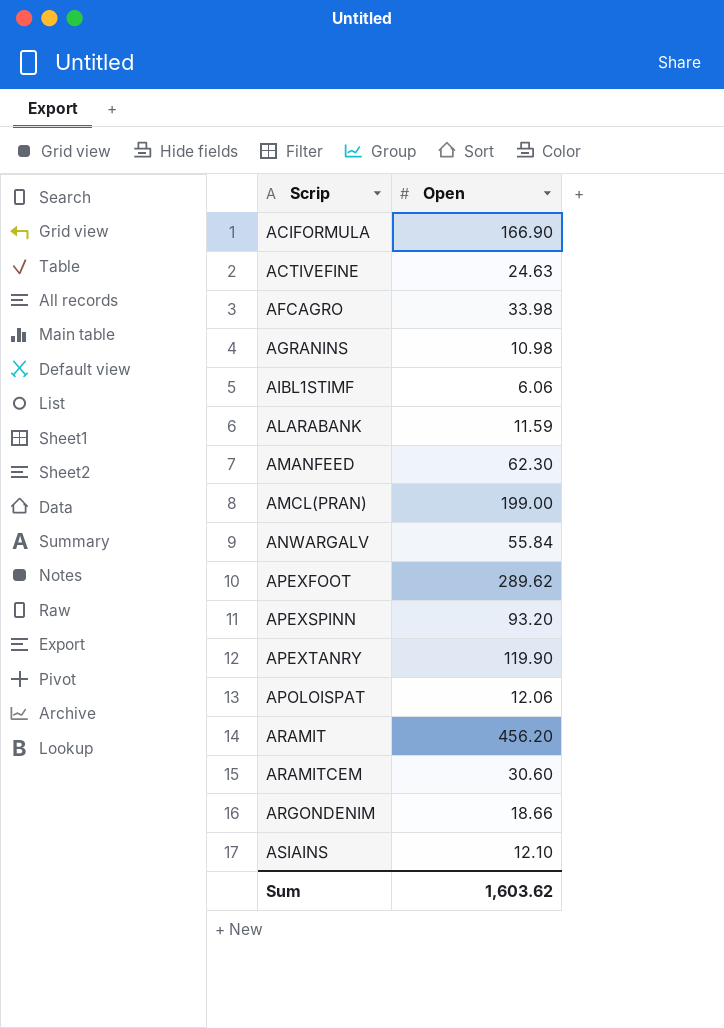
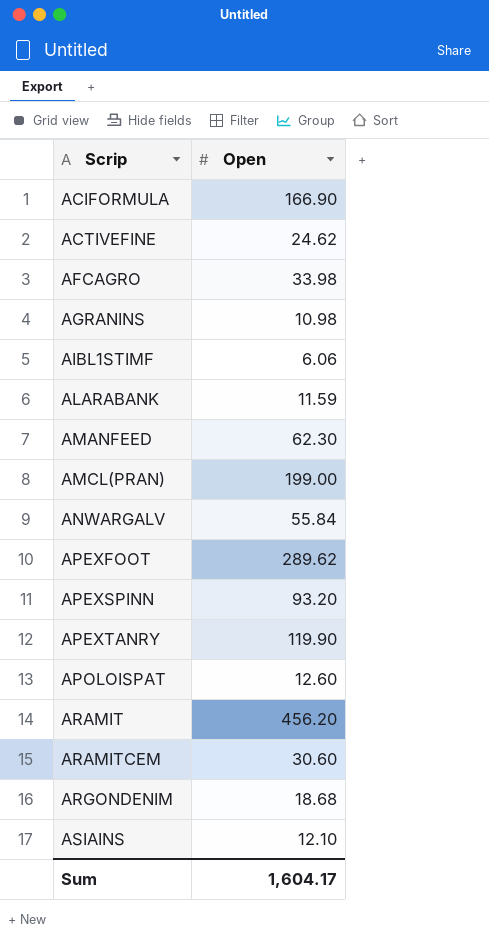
ACTIVEFINE | Open: 24.63 -> 24.62
APOLOISPAT | Open: 12.06 -> 12.60
ARGONDENIM | Open: 18.66 -> 18.68
Sum | Open: 1,603.62 -> 1,604.17

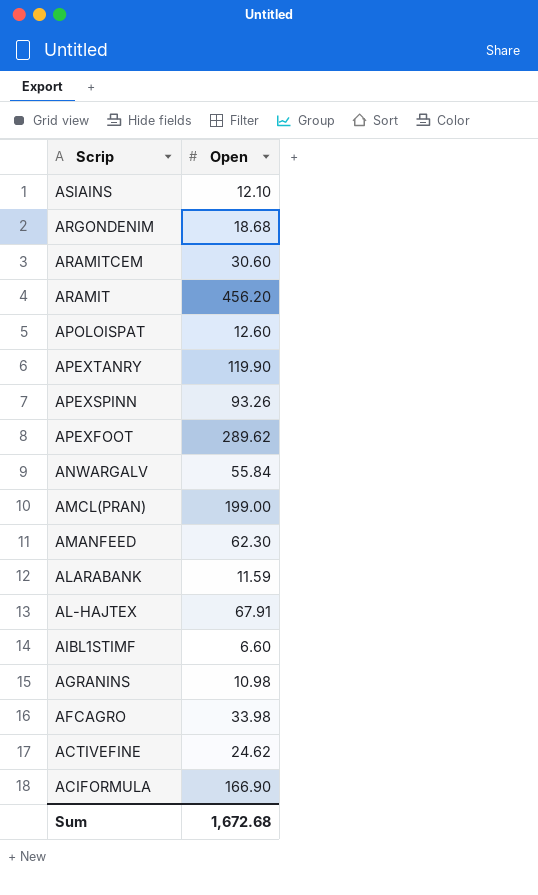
row order: Scrip ascending -> Scrip descending
APEXSPINN | Open: 93.20 -> 93.26
row AL-HAJTEX: none -> 67.91
AIBL1STIMF | Open: 6.06 -> 6.60
Sum | Open: 1,604.17 -> 1,672.68

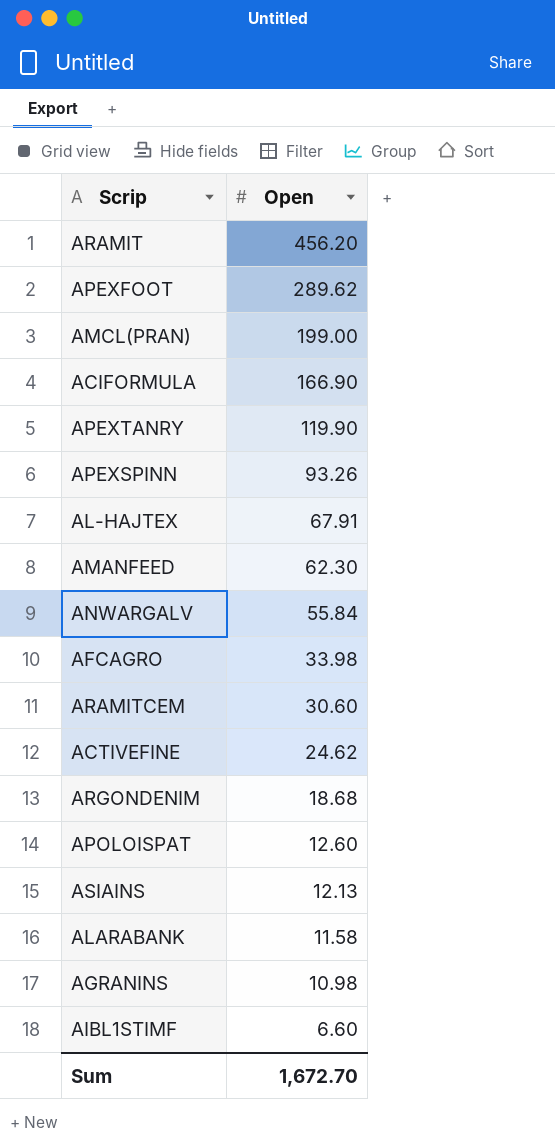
row order: Scrip descending -> Open descending
ASIAINS | Open: 12.10 -> 12.13
ALARABANK | Open: 11.59 -> 11.58
Sum | Open: 1,672.68 -> 1,672.70

